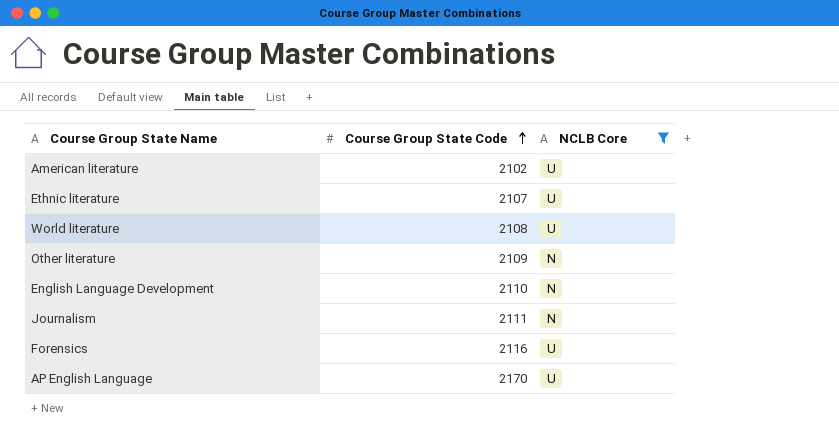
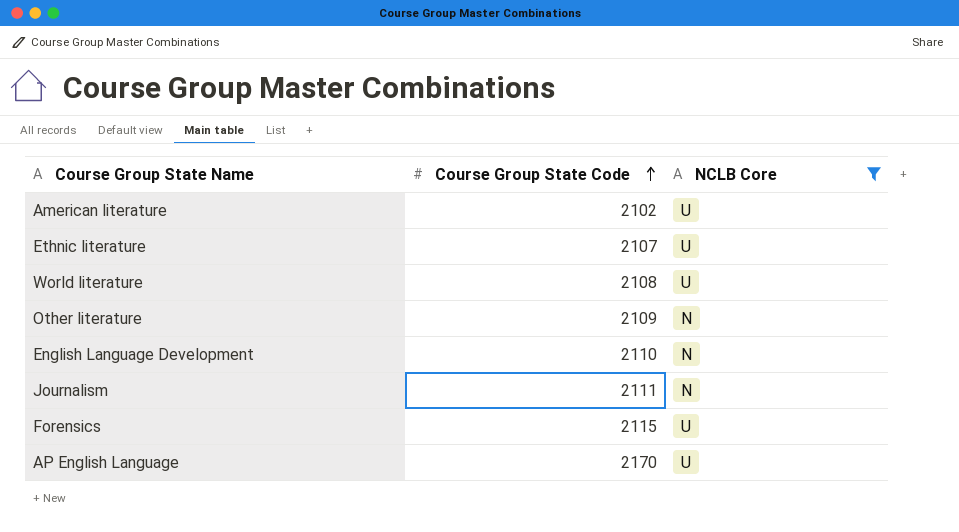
Forensics | Course Group State Code: 2116 -> 2115

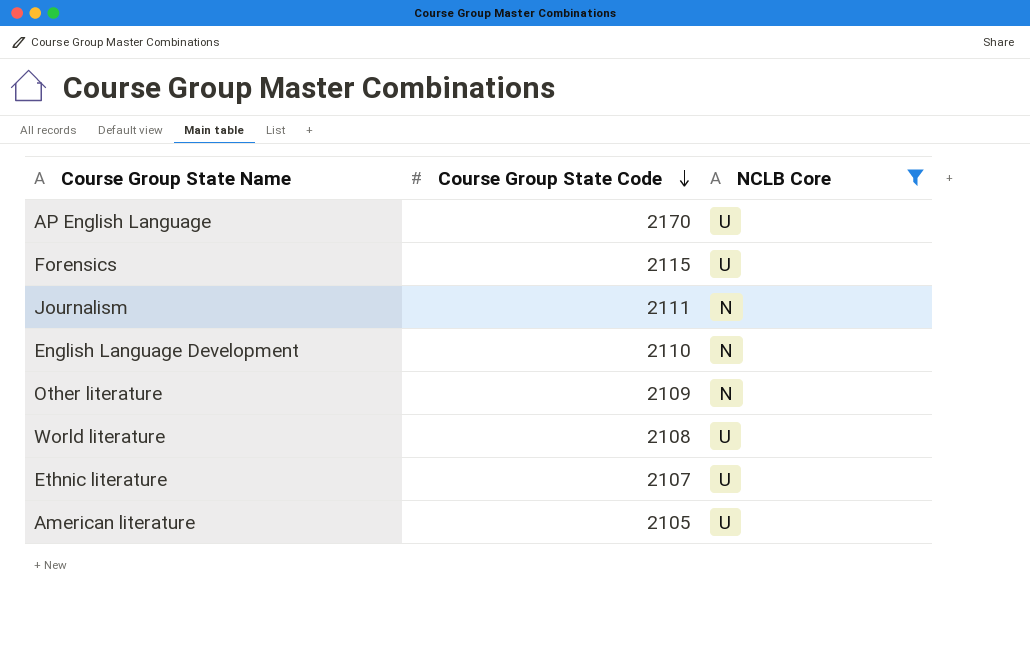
row order: Course Group State Code ascending -> Course Group State Code descending
American literature | Course Group State Code: 2102 -> 2105

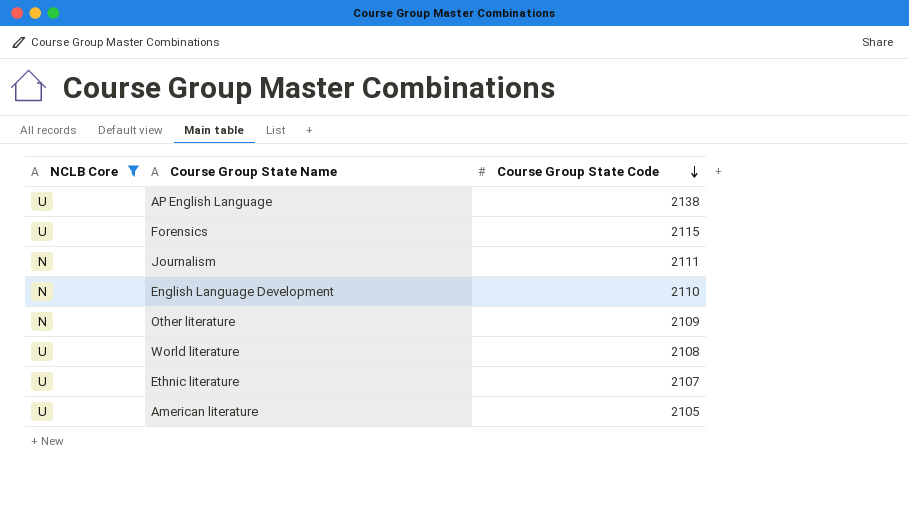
column NCLB Core | position: 3 -> 1
AP English Language | Course Group State Code: 2170 -> 2138

